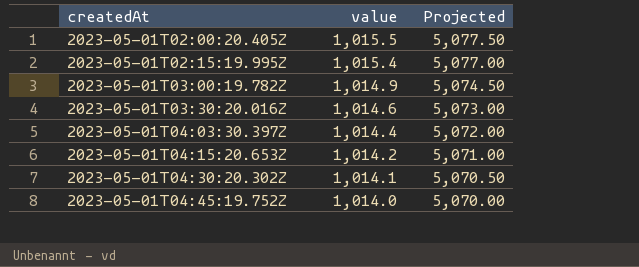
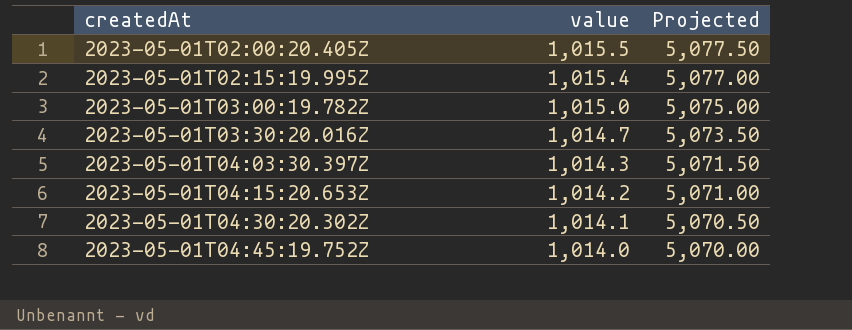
2023-05-01T03:00:19.782Z | value: 1,014.9 -> 1,015.0
2023-05-01T03:00:19.782Z | Projected: 5,074.50 -> 5,075.00
2023-05-01T03:30:20.016Z | value: 1,014.6 -> 1,014.7
2023-05-01T03:30:20.016Z | Projected: 5,073.00 -> 5,073.50
2023-05-01T04:03:30.397Z | value: 1,014.4 -> 1,014.3
2023-05-01T04:03:30.397Z | Projected: 5,072.00 -> 5,071.50

